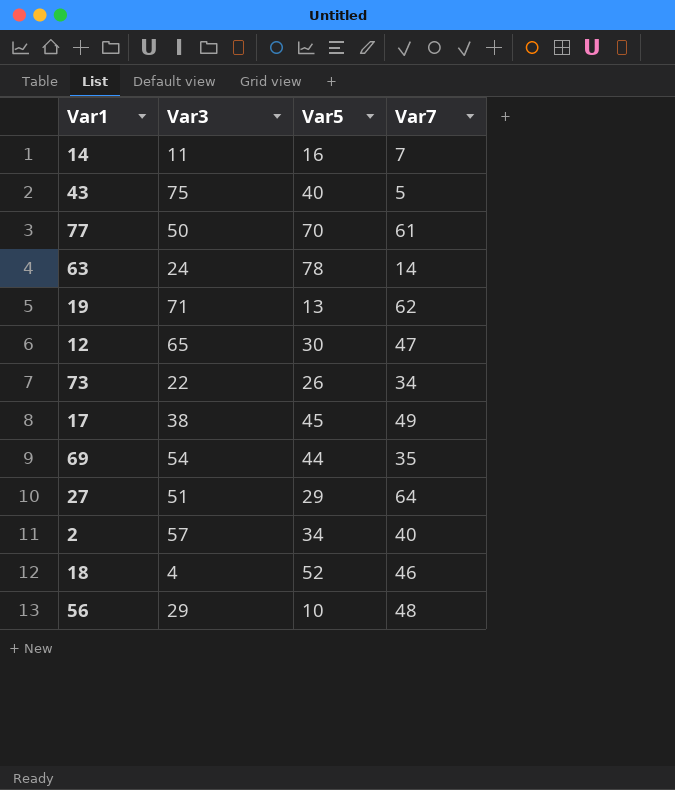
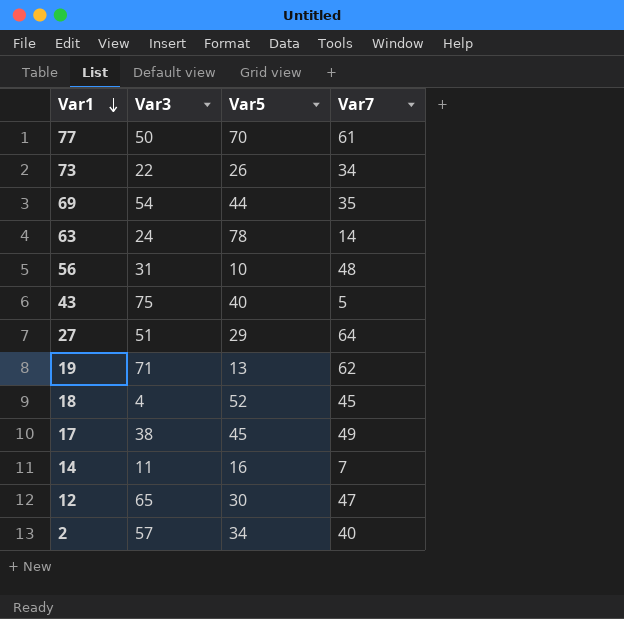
row order: none -> Var1 descending
56 | Var3: 29 -> 31
18 | Var7: 46 -> 45

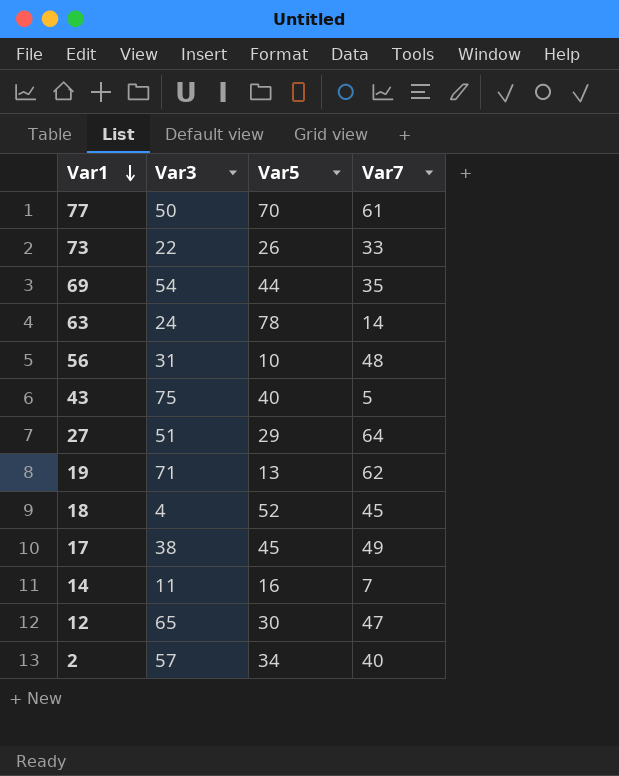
73 | Var7: 34 -> 33

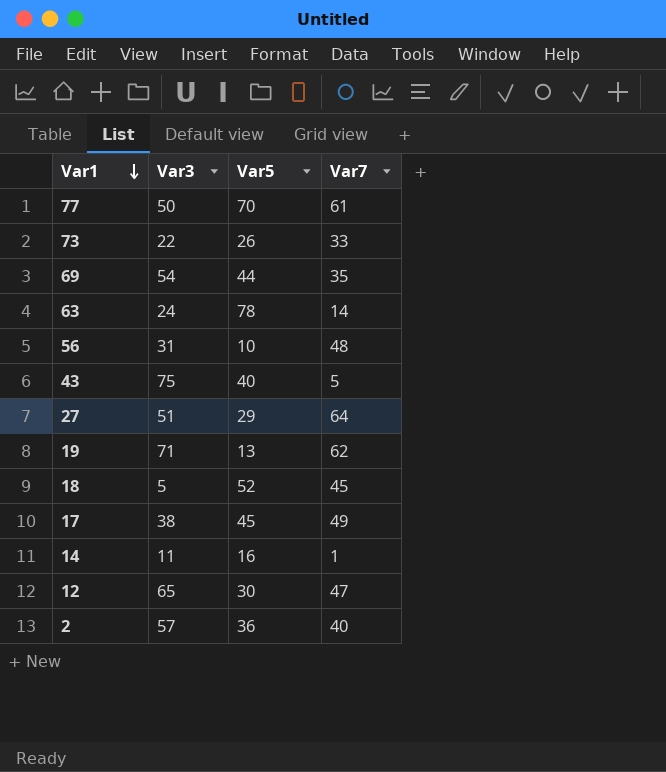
18 | Var3: 4 -> 5
14 | Var7: 7 -> 1
2 | Var5: 34 -> 36

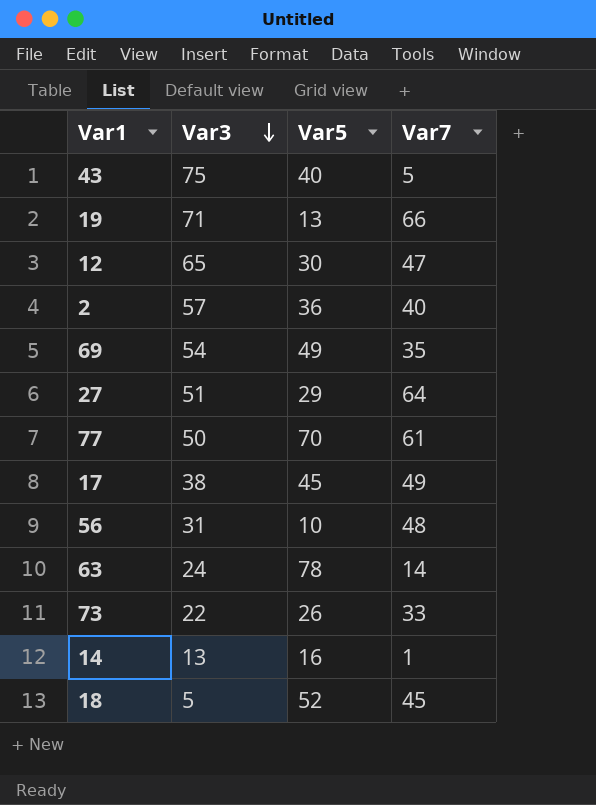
row order: Var1 descending -> Var3 descending
19 | Var7: 62 -> 66
69 | Var5: 44 -> 49
14 | Var3: 11 -> 13

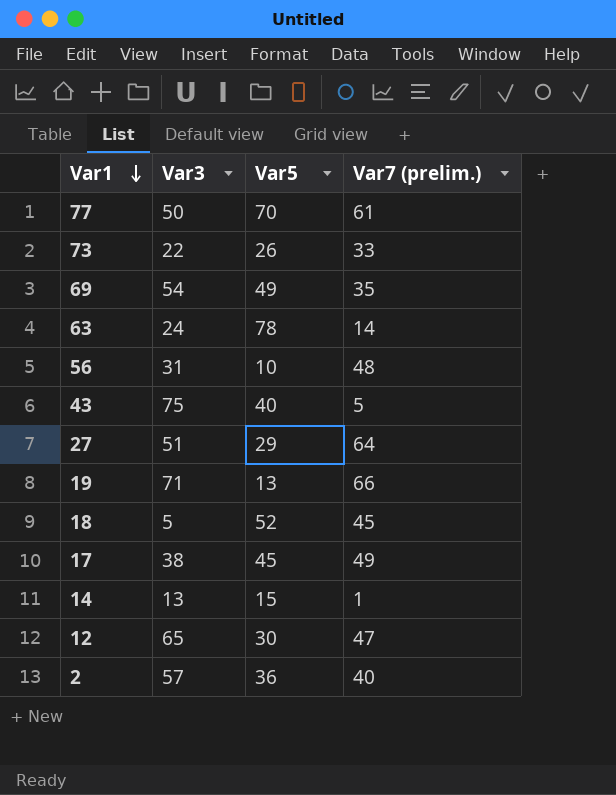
row order: Var3 descending -> Var1 descending
column name: Var7 -> Var7 (prelim.)
14 | Var5: 16 -> 15

